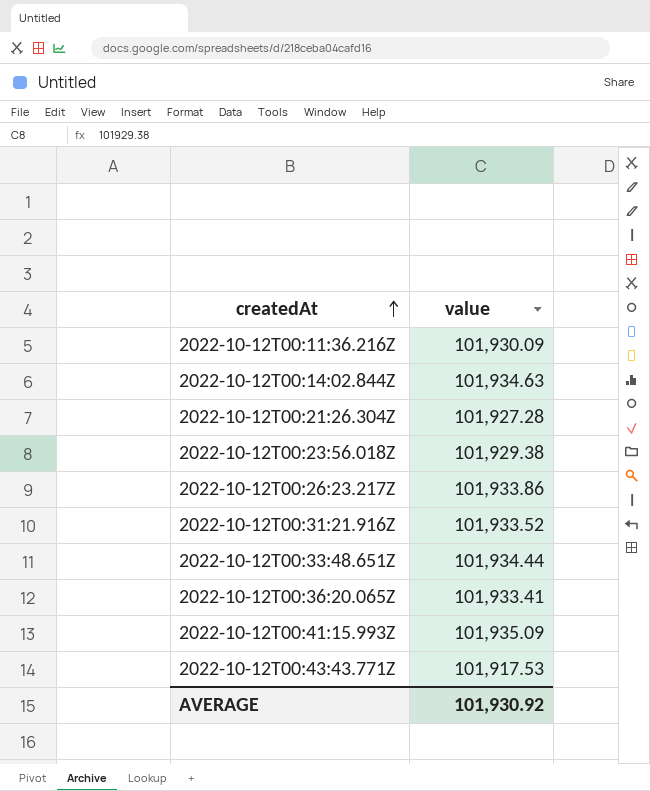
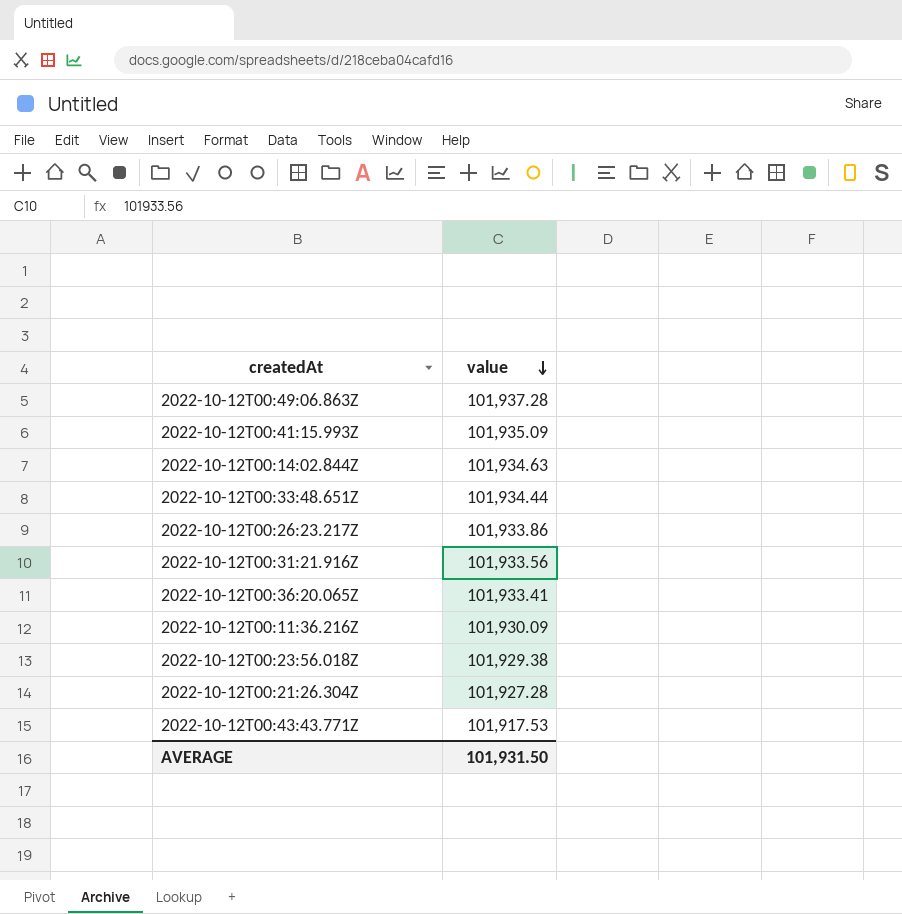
row order: createdAt ascending -> value descending
row 2022-10-12T00:49:06.863Z: none -> 101,937.28
2022-10-12T00:31:21.916Z | value: 101,933.52 -> 101,933.56
AVERAGE | value: 101,930.92 -> 101,931.50

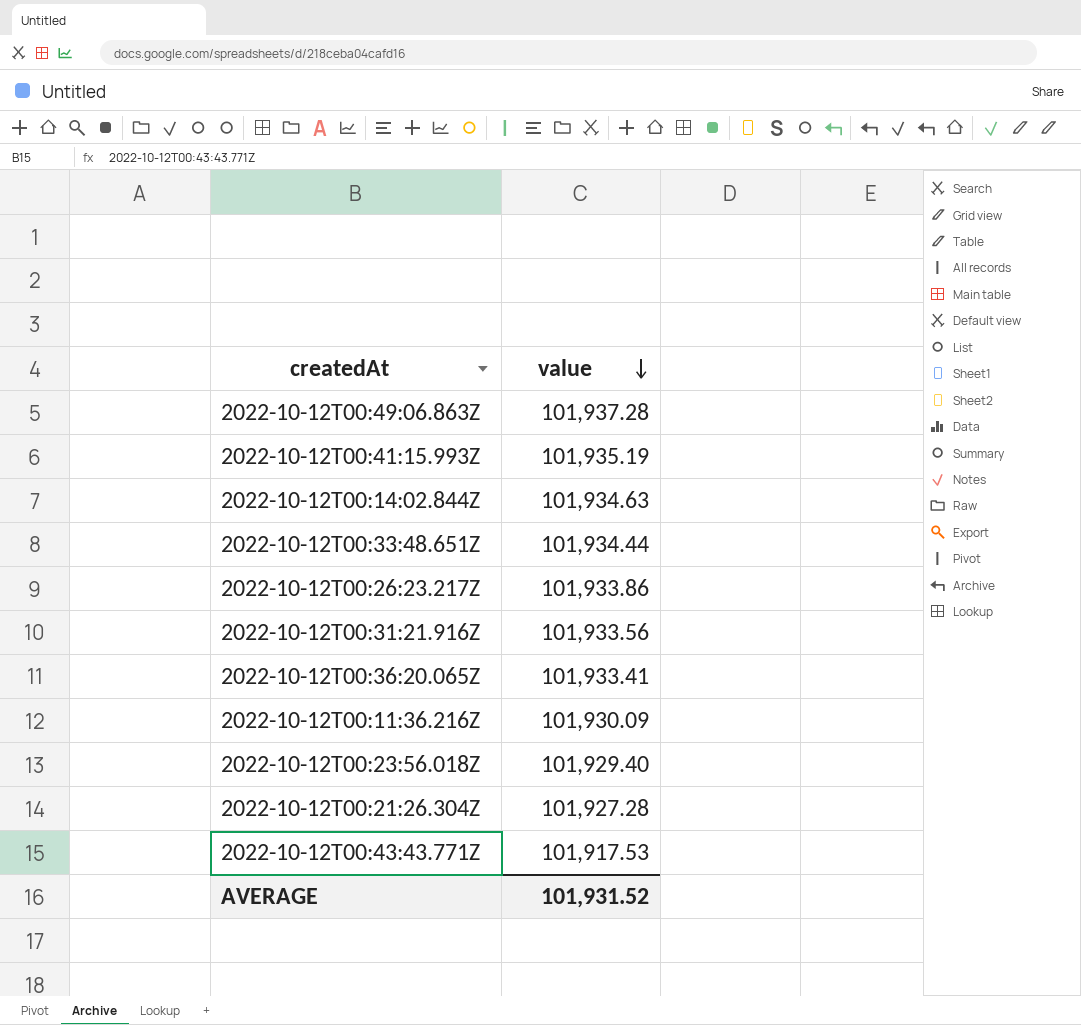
2022-10-12T00:41:15.993Z | value: 101,935.09 -> 101,935.19
2022-10-12T00:23:56.018Z | value: 101,929.38 -> 101,929.40
AVERAGE | value: 101,931.50 -> 101,931.52

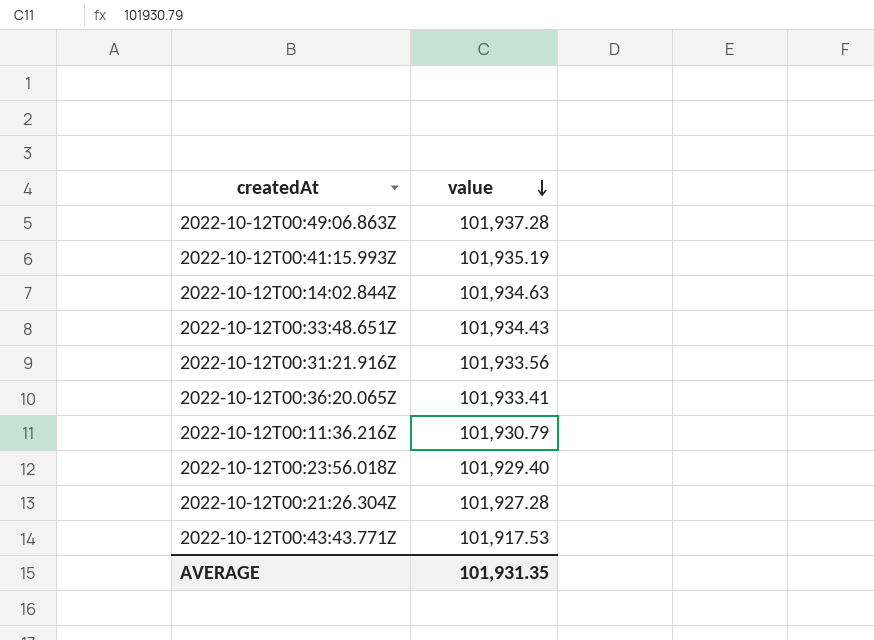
row 2022-10-12T00:26:23.217Z: 101,933.86 -> none
2022-10-12T00:33:48.651Z | value: 101,934.44 -> 101,934.43
2022-10-12T00:11:36.216Z | value: 101,930.09 -> 101,930.79
AVERAGE | value: 101,931.52 -> 101,931.35

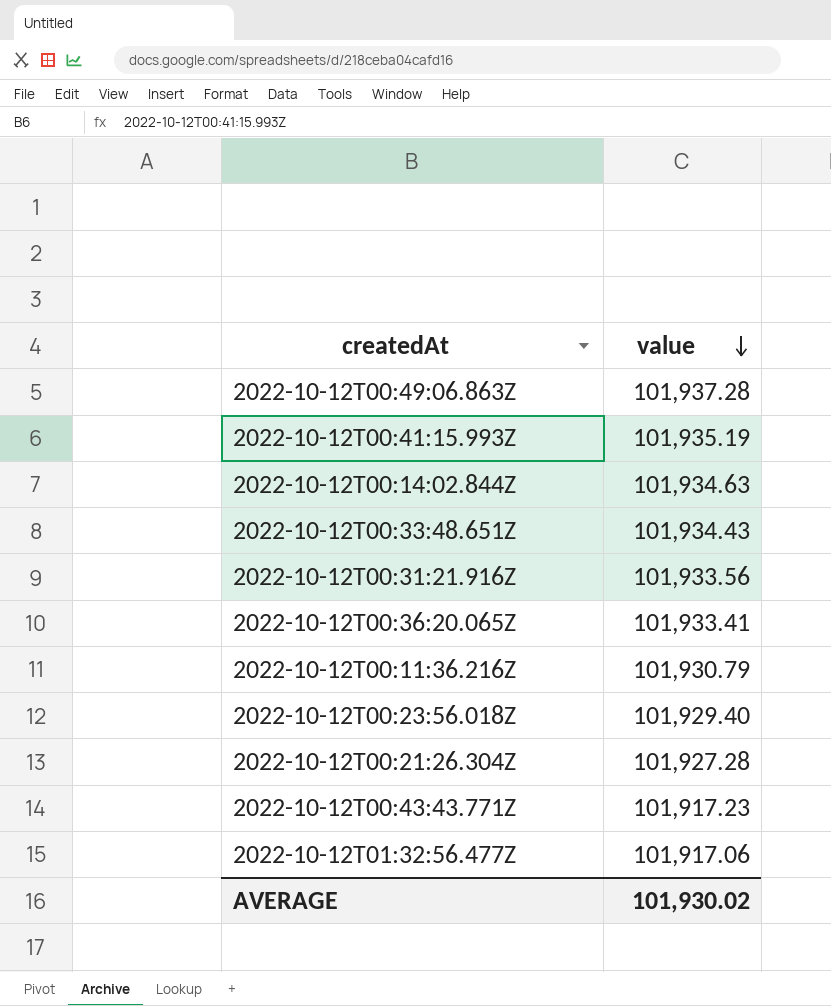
2022-10-12T00:43:43.771Z | value: 101,917.53 -> 101,917.23
row 2022-10-12T01:32:56.477Z: none -> 101,917.06
AVERAGE | value: 101,931.35 -> 101,930.02

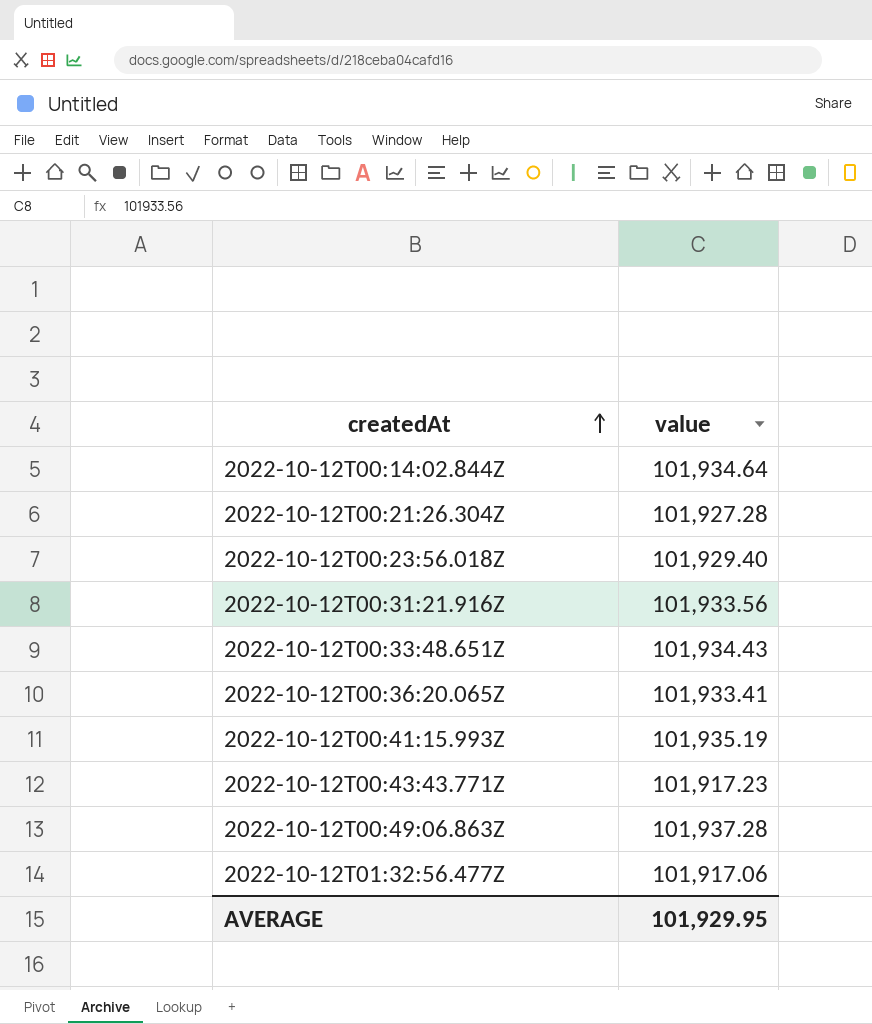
row order: value descending -> createdAt ascending
row 2022-10-12T00:11:36.216Z: 101,930.79 -> none
2022-10-12T00:14:02.844Z | value: 101,934.63 -> 101,934.64
AVERAGE | value: 101,930.02 -> 101,929.95

